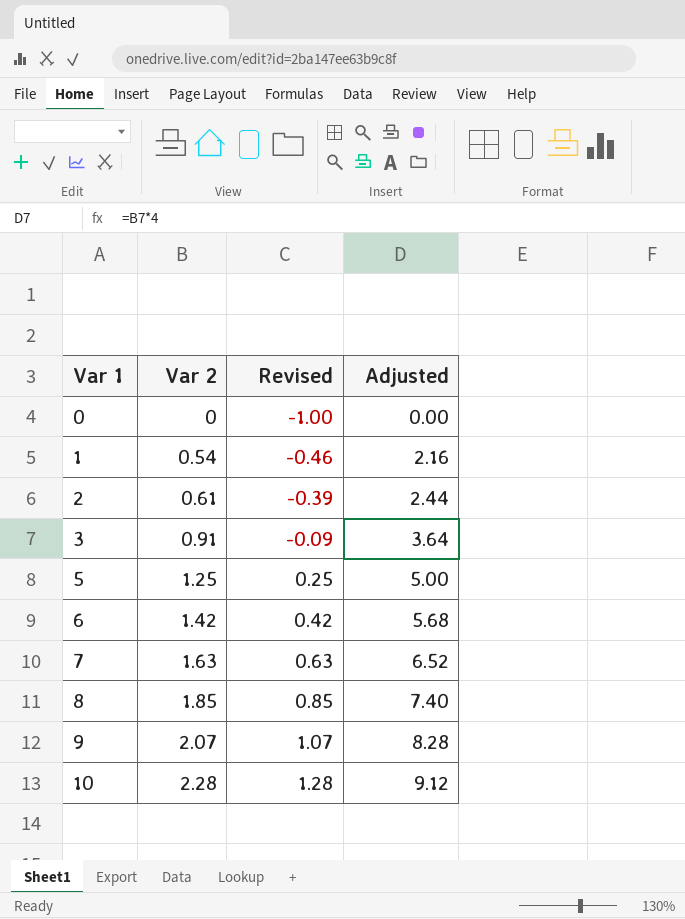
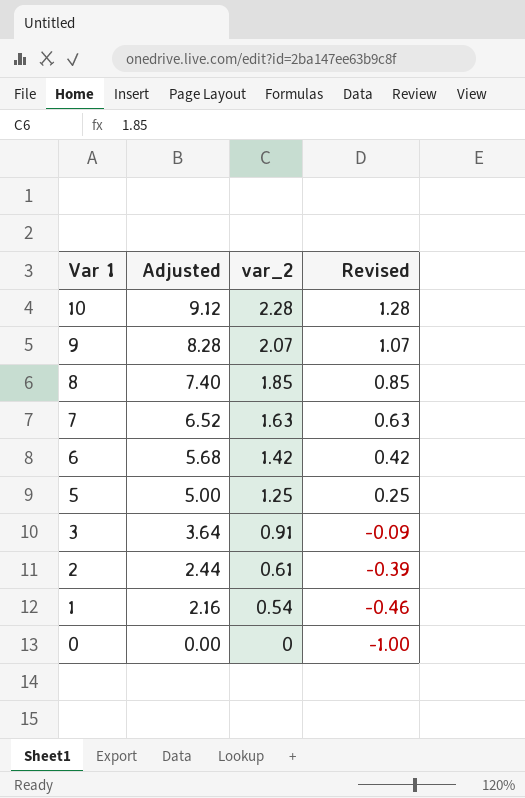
row order: Var 1 ascending -> Var 1 descending
column Adjusted | position: 4 -> 2
column name: Var 2 -> var_2

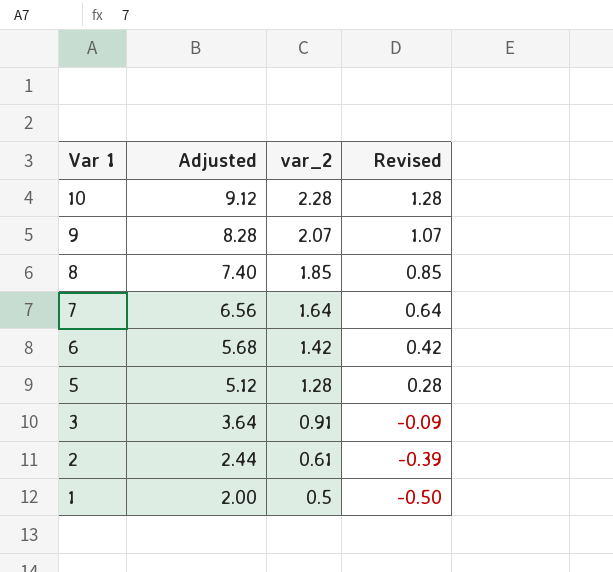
row 0: 0.00 | 0 | -1.00 -> none
7 | Adjusted: 6.52 -> 6.56
7 | var_2: 1.63 -> 1.64
7 | Revised: 0.63 -> 0.64
5 | Adjusted: 5.00 -> 5.12
5 | var_2: 1.25 -> 1.28
5 | Revised: 0.25 -> 0.28
1 | Adjusted: 2.16 -> 2.00
1 | var_2: 0.54 -> 0.5
1 | Revised: -0.46 -> -0.50

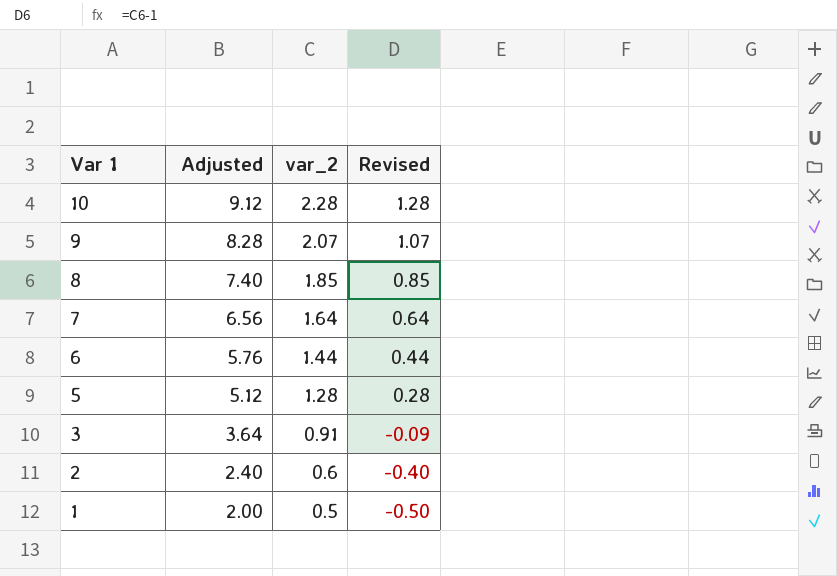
6 | Adjusted: 5.68 -> 5.76
6 | var_2: 1.42 -> 1.44
6 | Revised: 0.42 -> 0.44
2 | Adjusted: 2.44 -> 2.40
2 | var_2: 0.61 -> 0.6
2 | Revised: -0.39 -> -0.40

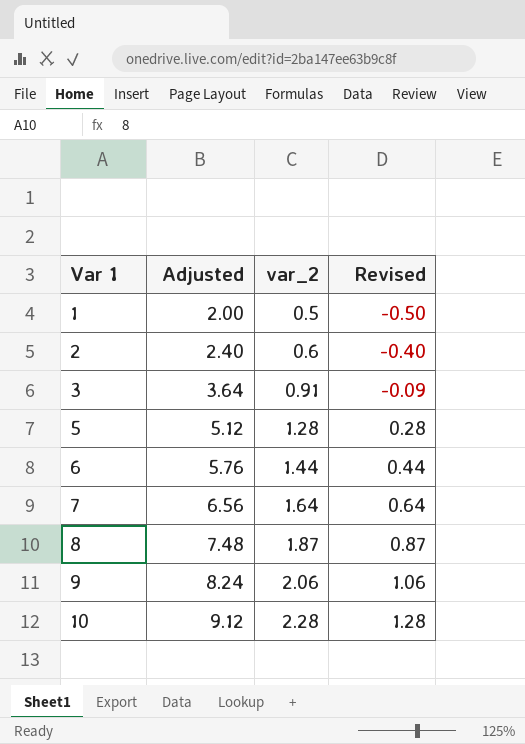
row order: Var 1 descending -> Var 1 ascending
8 | Adjusted: 7.40 -> 7.48
8 | var_2: 1.85 -> 1.87
8 | Revised: 0.85 -> 0.87
9 | Adjusted: 8.28 -> 8.24
9 | var_2: 2.07 -> 2.06
9 | Revised: 1.07 -> 1.06

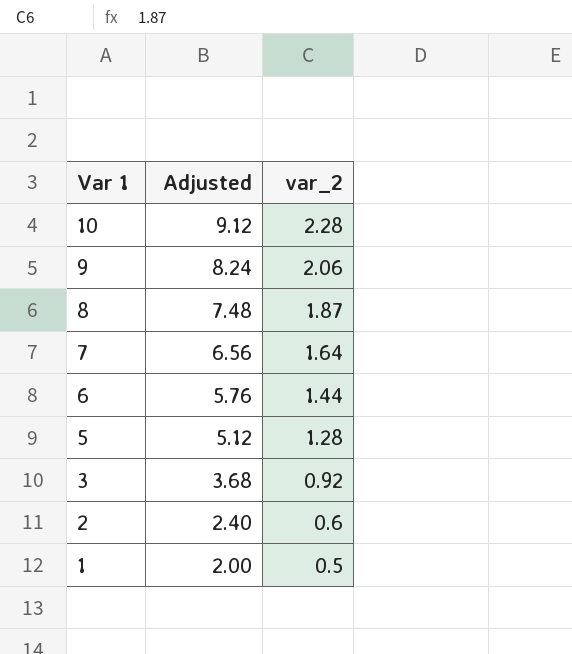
row order: Var 1 ascending -> Var 1 descending
column Revised | formula: [var_2] - 1 -> none
3 | Adjusted: 3.64 -> 3.68
3 | var_2: 0.91 -> 0.92

